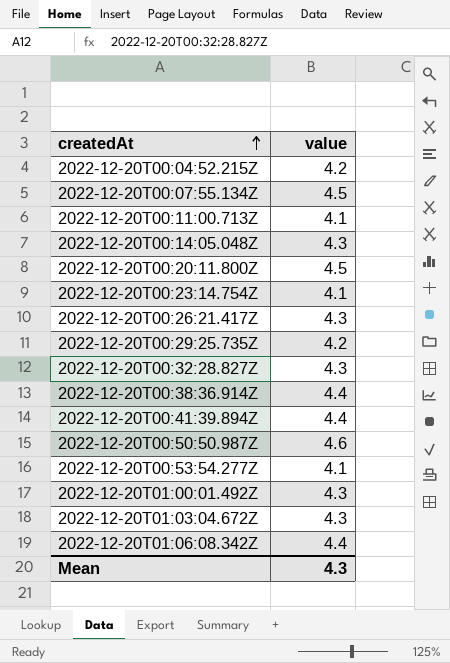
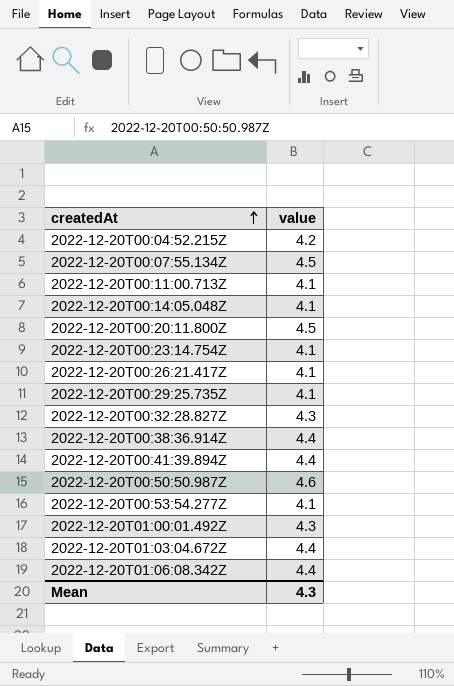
2022-12-20T00:14:05.048Z | value: 4.3 -> 4.1
2022-12-20T00:26:21.417Z | value: 4.3 -> 4.1
2022-12-20T00:29:25.735Z | value: 4.2 -> 4.1
2022-12-20T01:03:04.672Z | value: 4.3 -> 4.4

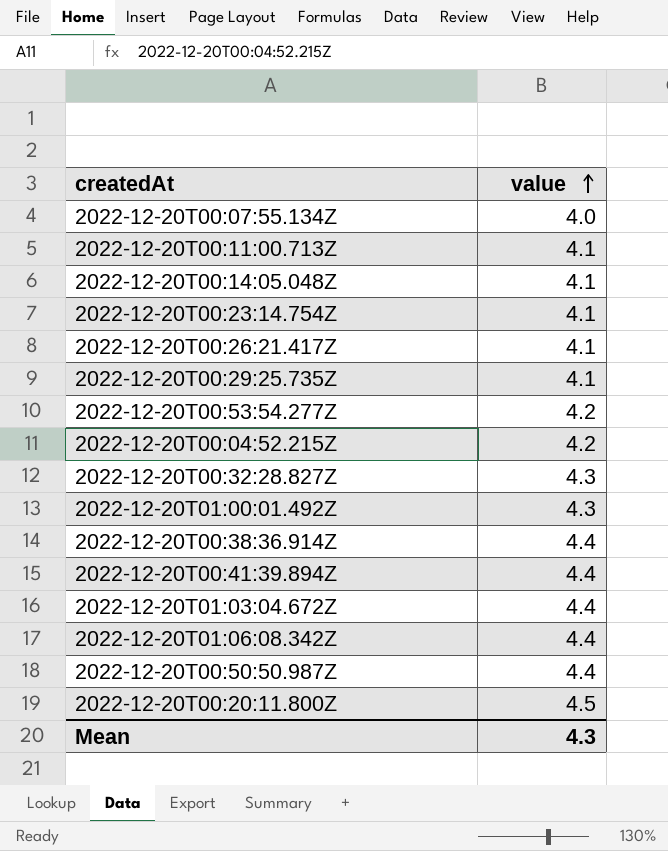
row order: createdAt ascending -> value ascending
2022-12-20T00:07:55.134Z | value: 4.5 -> 4.0
2022-12-20T00:53:54.277Z | value: 4.1 -> 4.2
2022-12-20T00:50:50.987Z | value: 4.6 -> 4.4

